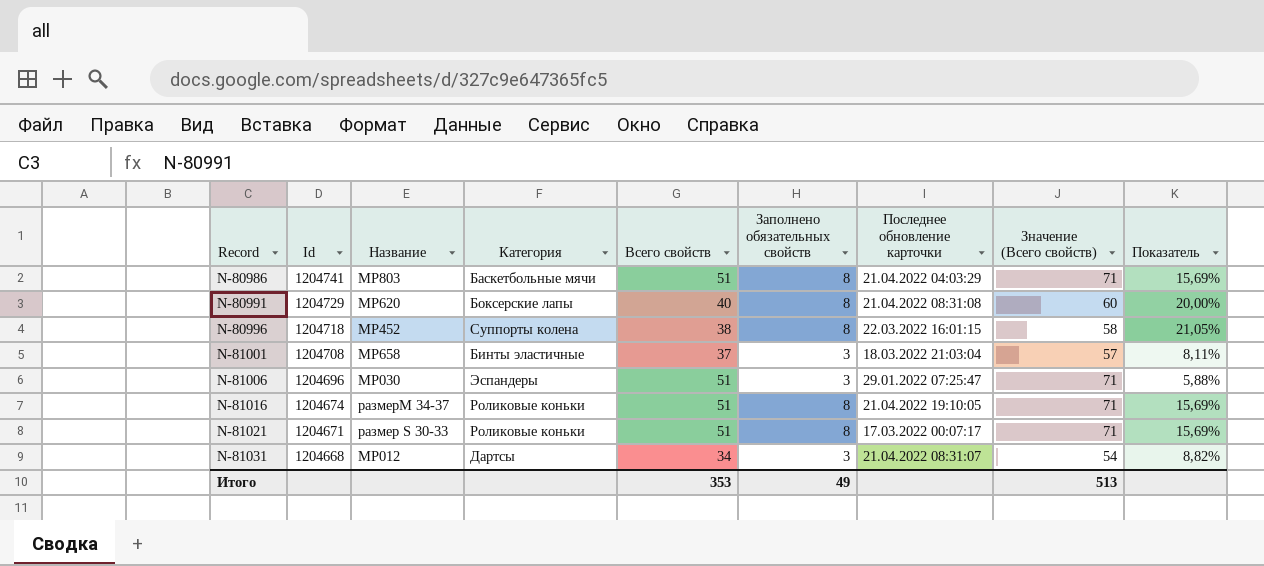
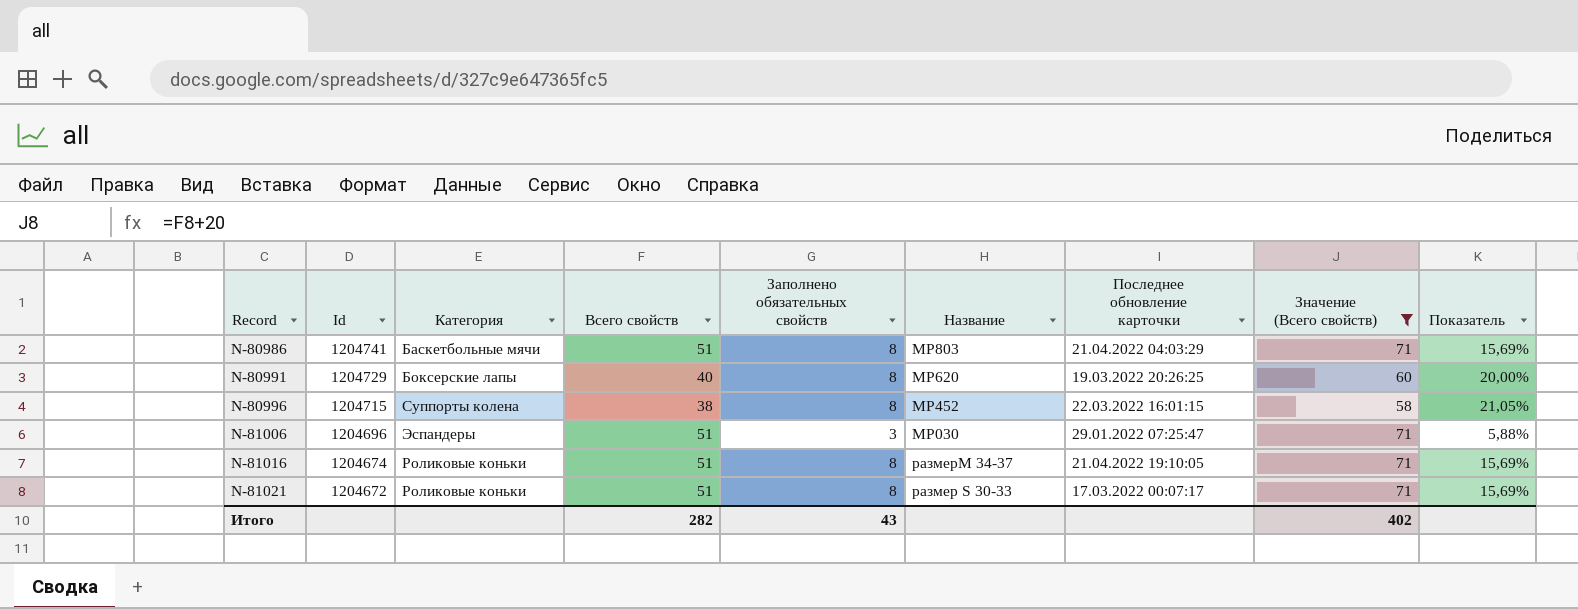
filter: none -> Значение (Всего свойств) >= 58
column Название | position: 3 -> 6
N-80991 | Последнее обновление карточки: 21.04.2022 08:31:08 -> 19.03.2022 20:26:25
N-80996 | Id: 1204718 -> 1204715
N-81021 | Id: 1204671 -> 1204672
Итого | Всего свойств: 353 -> 282
Итого | Заполнено обязательных свойств: 49 -> 43
Итого | Значение (Всего свойств): 513 -> 402

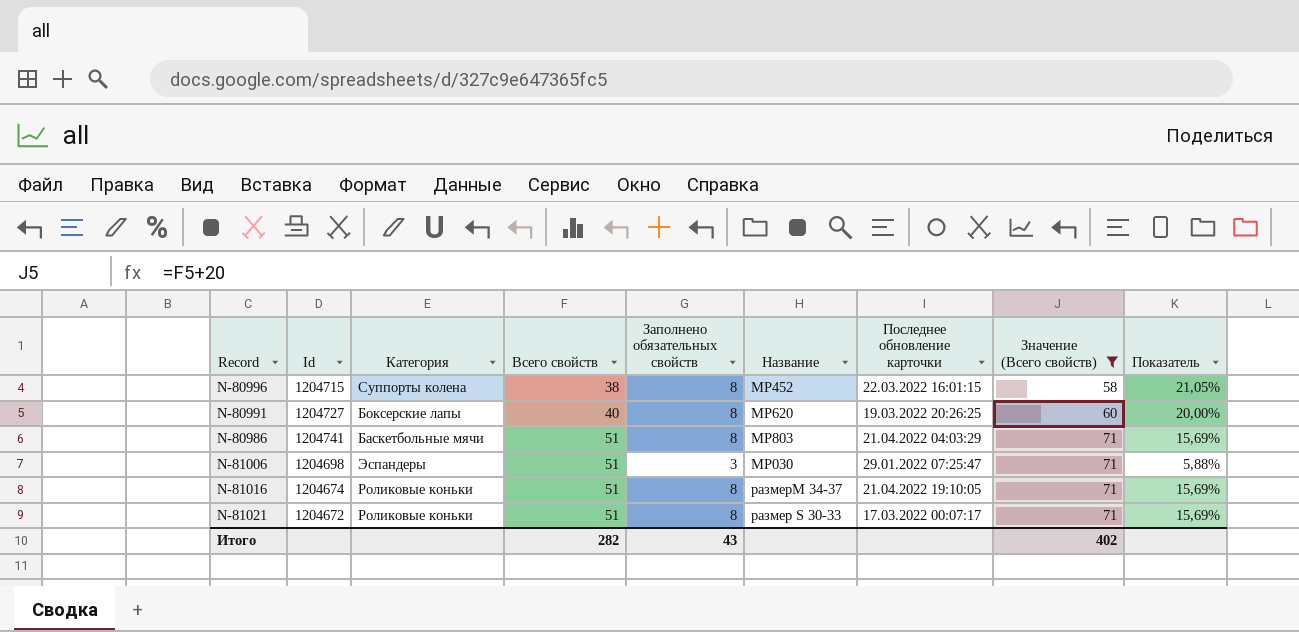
row order: Record ascending -> Всего свойств ascending
N-80991 | Id: 1204729 -> 1204727
N-81006 | Id: 1204696 -> 1204698

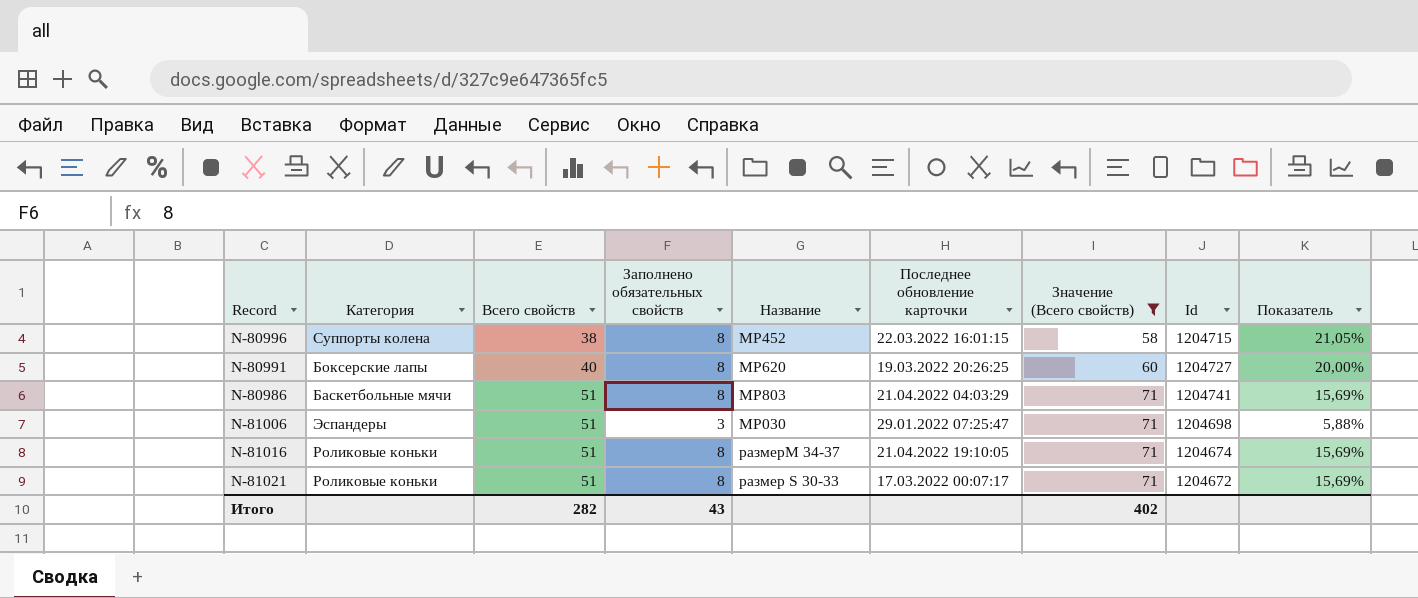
column Id | position: 2 -> 8

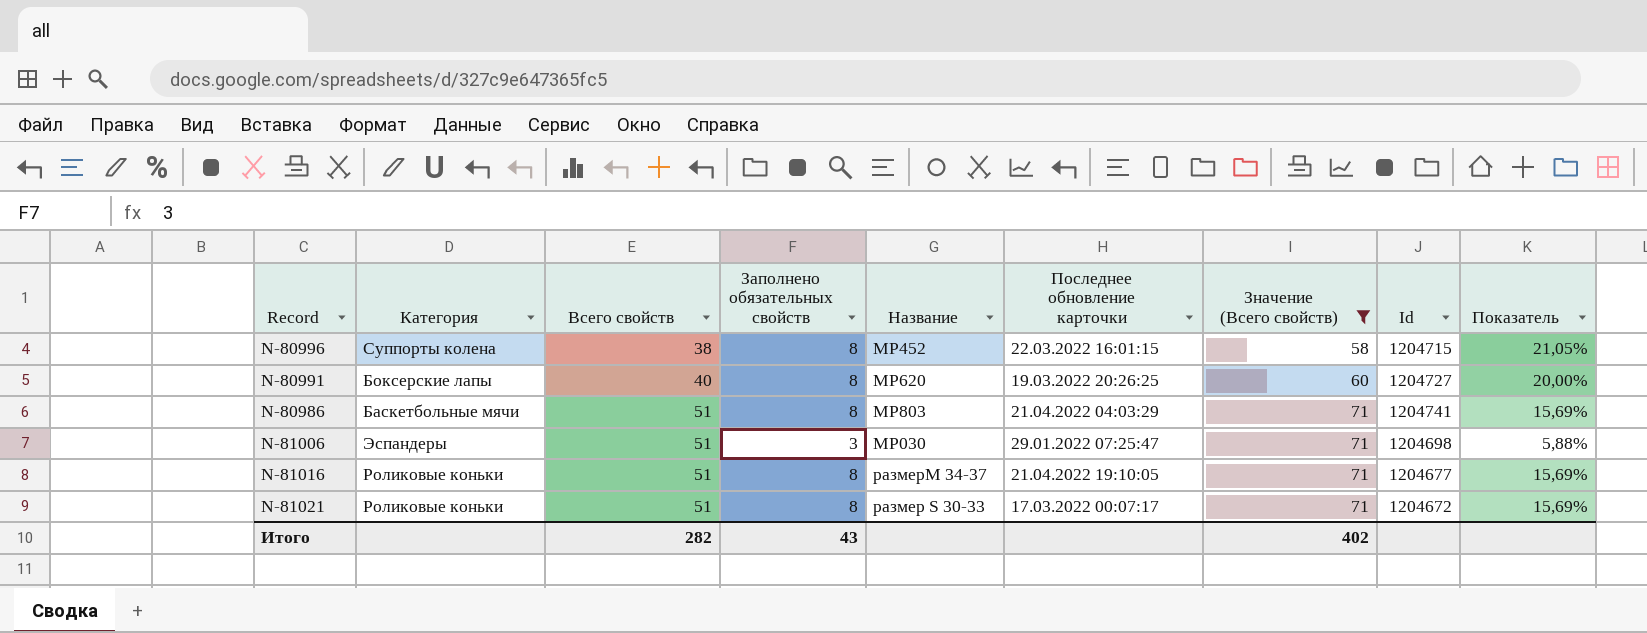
N-81016 | Id: 1204674 -> 1204677

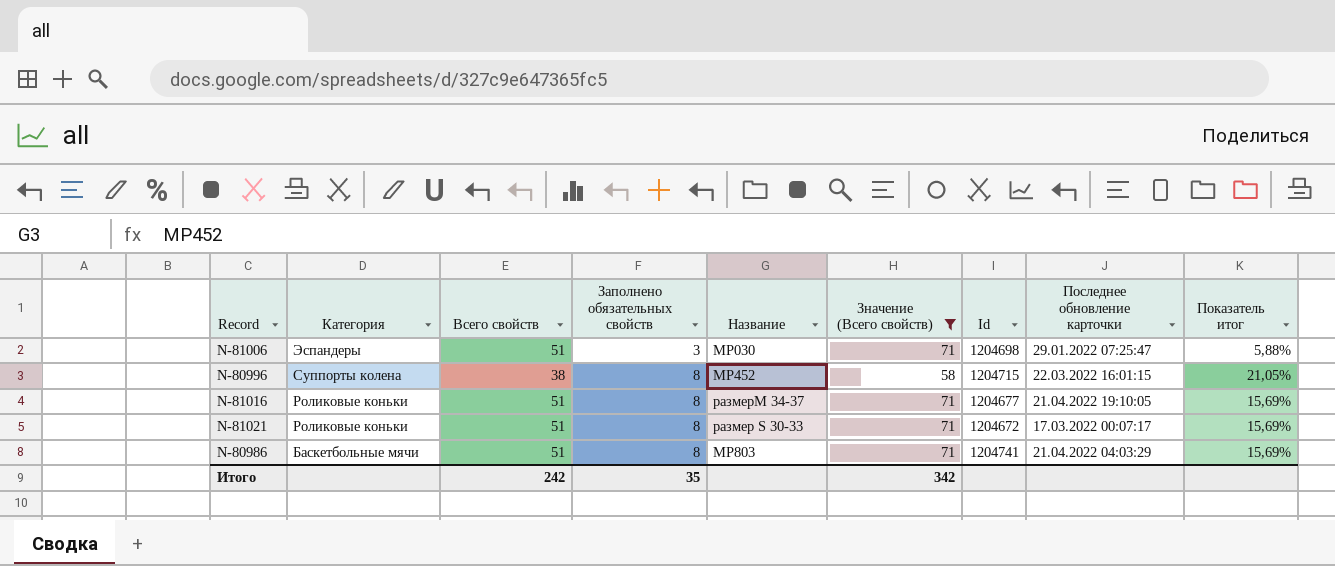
row order: Всего свойств ascending -> Категория descending
column Последнее обновление карточки | position: 6 -> 8
column name: Показатель -> Показатель итог
row N-80991: Боксерские лапы | 40 | 8 | MP620 | 19.03.2022 20:26:25 | 60 | 1204727 | 20,00% -> none
Итого | Всего свойств: 282 -> 242
Итого | Заполнено обязательных свойств: 43 -> 35
Итого | Значение (Всего свойств): 402 -> 342

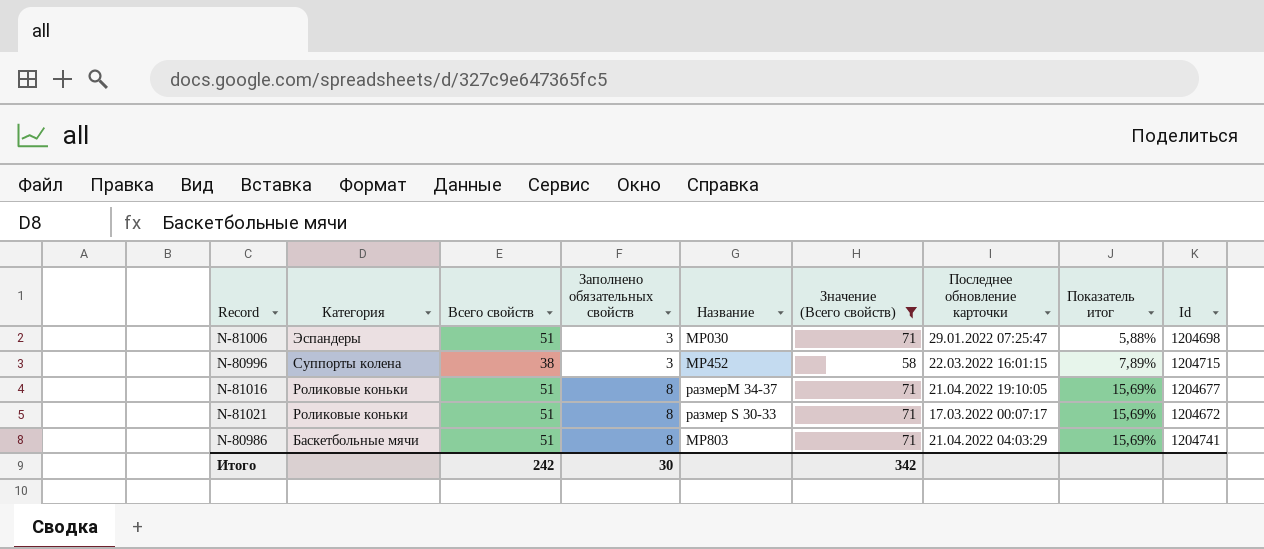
column Id | position: 7 -> 9
N-80996 | Заполнено обязательных свойств: 8 -> 3
N-80996 | Показатель итог: 21,05% -> 7,89%
Итого | Заполнено обязательных свойств: 35 -> 30

